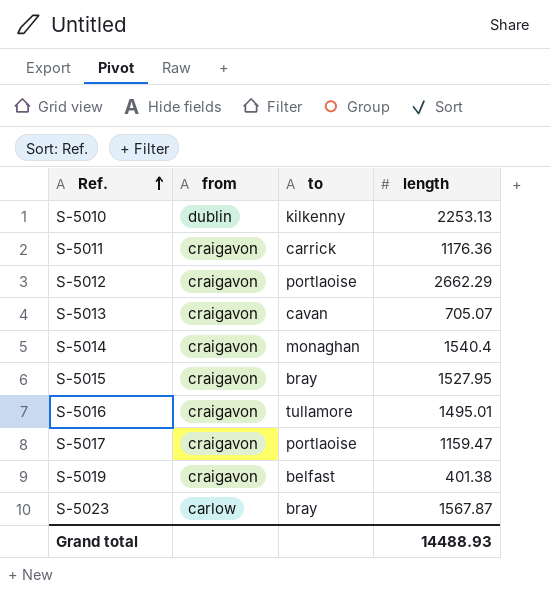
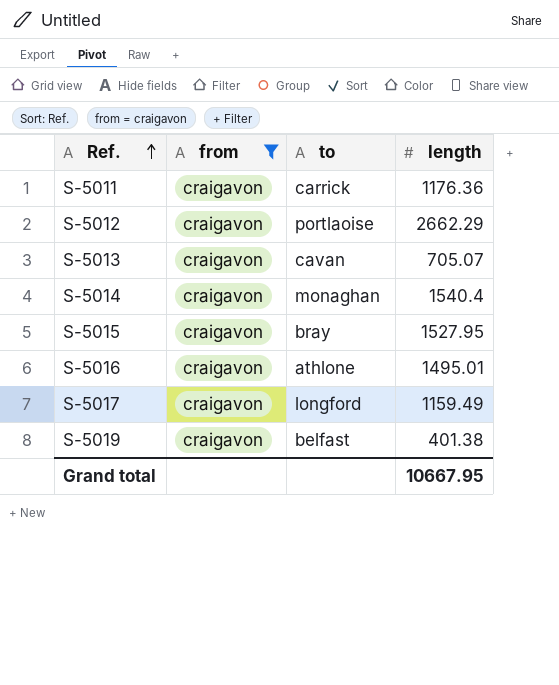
filter: none -> from = craigavon
S-5016 | to: tullamore -> athlone
S-5017 | to: portlaoise -> longford
S-5017 | length: 1159.47 -> 1159.49
Grand total | length: 14488.93 -> 10667.95

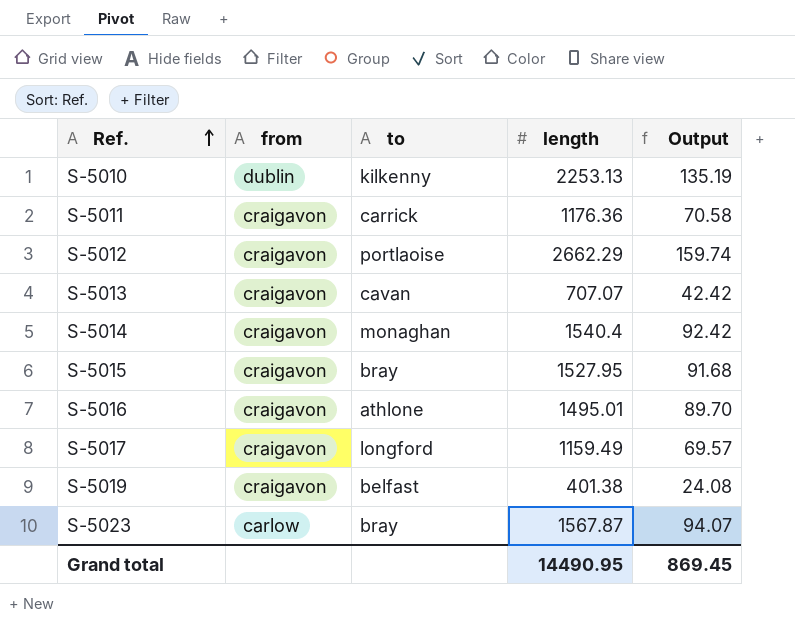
filter: from = craigavon -> none
column Output | formula: none -> [length] * 0.06
S-5013 | length: 705.07 -> 707.07
Grand total | length: 10667.95 -> 14490.95

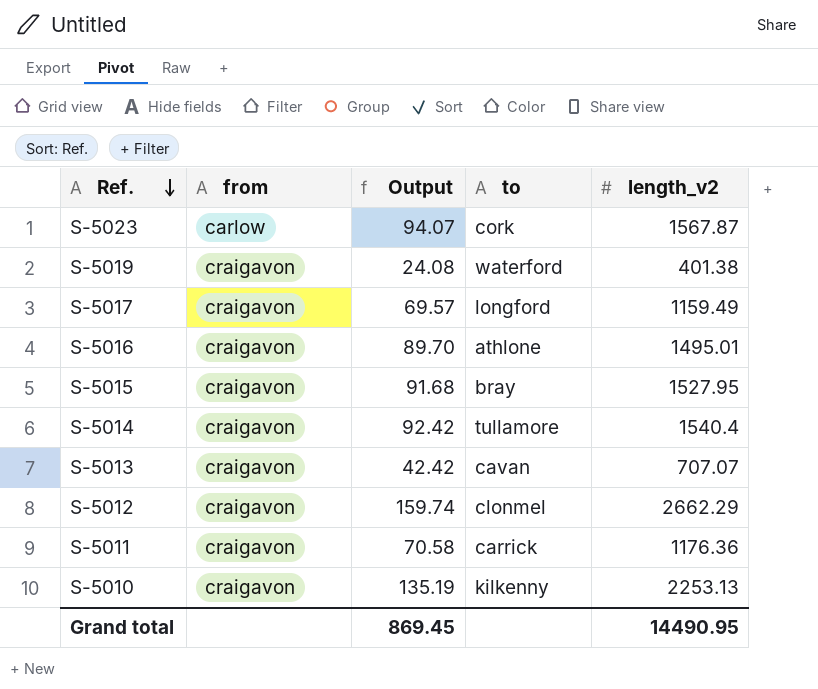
row order: Ref. ascending -> Ref. descending
column Output | position: 5 -> 3
column name: length -> length_v2
S-5023 | to: bray -> cork
S-5019 | to: belfast -> waterford
S-5014 | to: monaghan -> tullamore
S-5012 | to: portlaoise -> clonmel
S-5010 | from: dublin -> craigavon

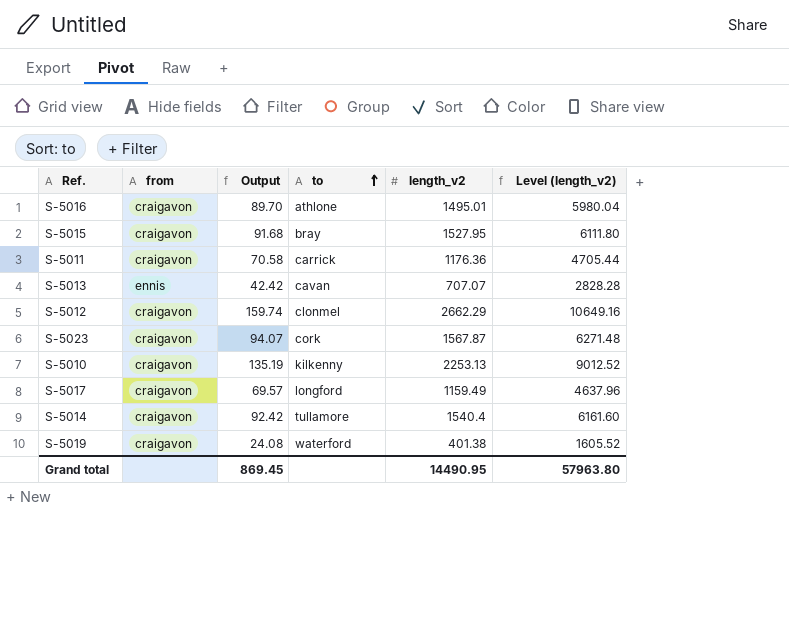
row order: Ref. descending -> to ascending
column Level (length_v2) | formula: none -> [length_v2] * 4
S-5013 | from: craigavon -> ennis
S-5023 | from: carlow -> craigavon

